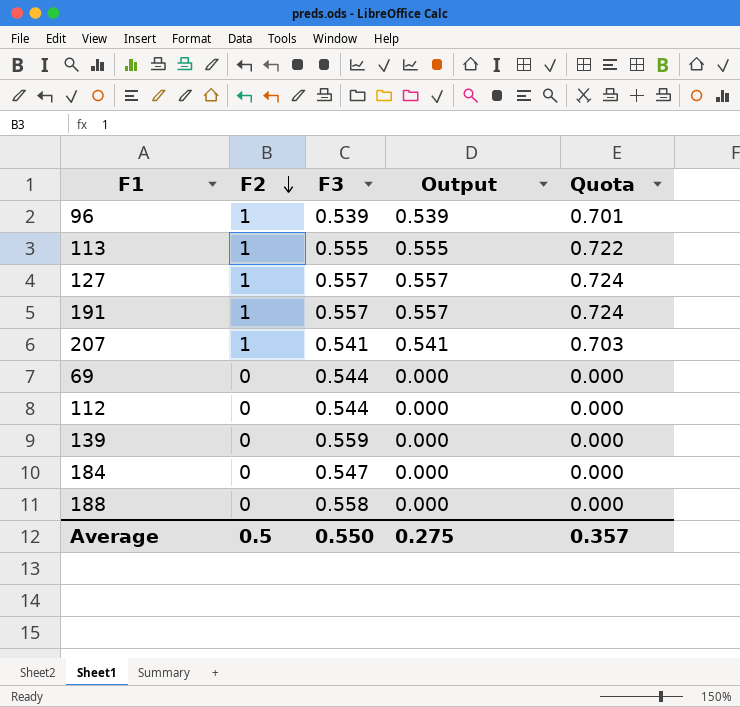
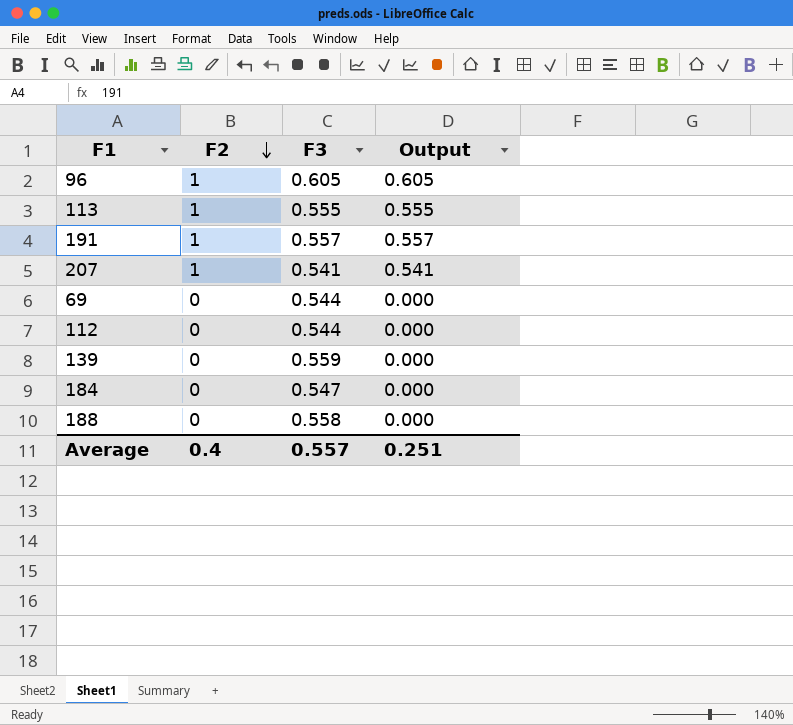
column Quota | formula: [Output] * 1.3 -> none
row 127: 1 | 0.557 | 0.557 | 0.724 -> none
96 | F3: 0.539 -> 0.605
96 | Output: 0.539 -> 0.605
Average | F2: 0.5 -> 0.4
Average | F3: 0.550 -> 0.557
Average | Output: 0.275 -> 0.251

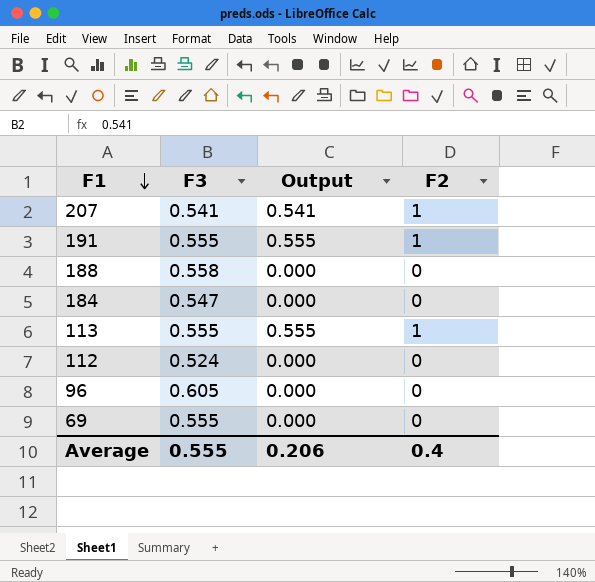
row order: F2 descending -> F1 descending
column F2 | position: 2 -> 4
row 139: 0 | 0.559 | 0.000 -> none
191 | F3: 0.557 -> 0.555
191 | Output: 0.557 -> 0.555
112 | F3: 0.544 -> 0.524
96 | Output: 0.605 -> 0.000
96 | F2: 1 -> 0
69 | F3: 0.544 -> 0.555
Average | F3: 0.557 -> 0.555
Average | Output: 0.251 -> 0.206

